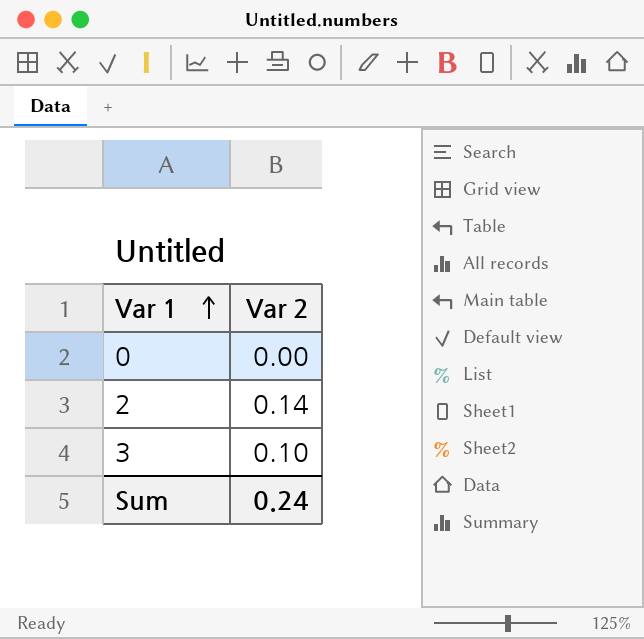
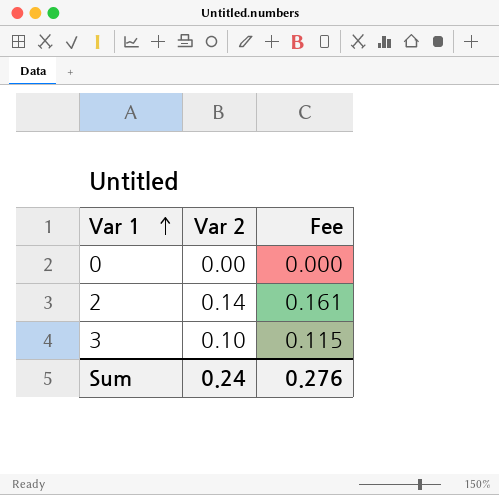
column Fee | formula: none -> [Var 2] * 1.15

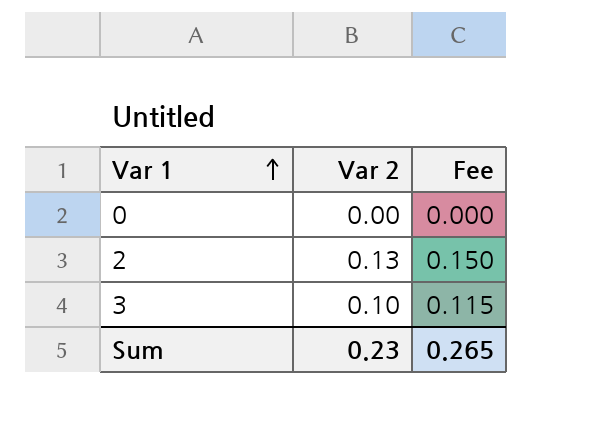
2 | Var 2: 0.14 -> 0.13
2 | Fee: 0.161 -> 0.150
Sum | Var 2: 0.24 -> 0.23
Sum | Fee: 0.276 -> 0.265

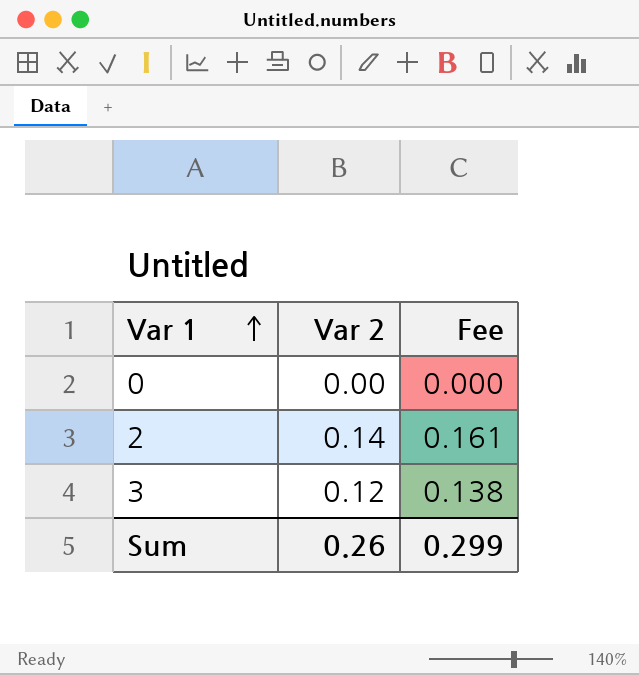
2 | Var 2: 0.13 -> 0.14
2 | Fee: 0.150 -> 0.161
3 | Var 2: 0.10 -> 0.12
3 | Fee: 0.115 -> 0.138
Sum | Var 2: 0.23 -> 0.26
Sum | Fee: 0.265 -> 0.299

